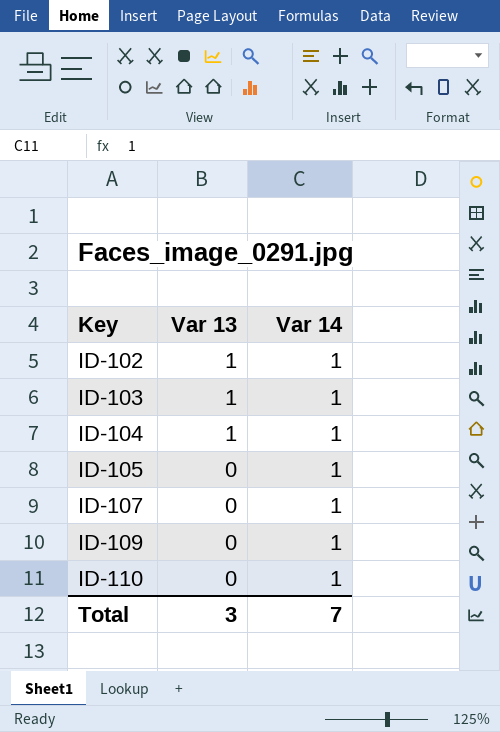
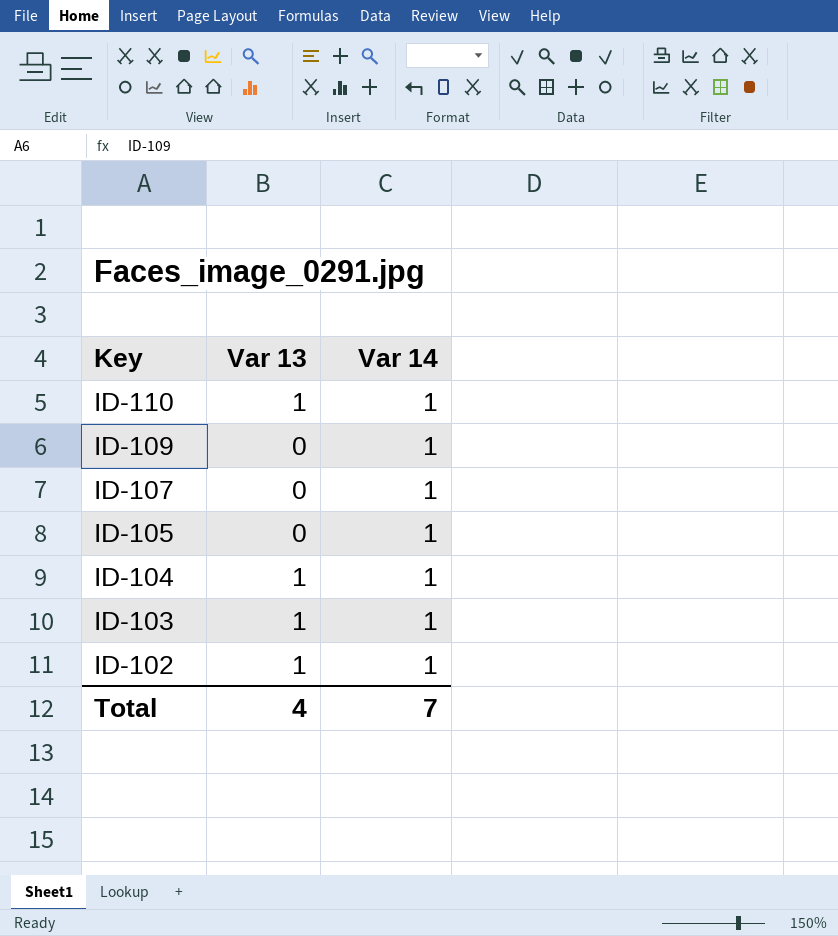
row order: Key ascending -> Key descending
ID-110 | Var 13: 0 -> 1
Total | Var 13: 3 -> 4

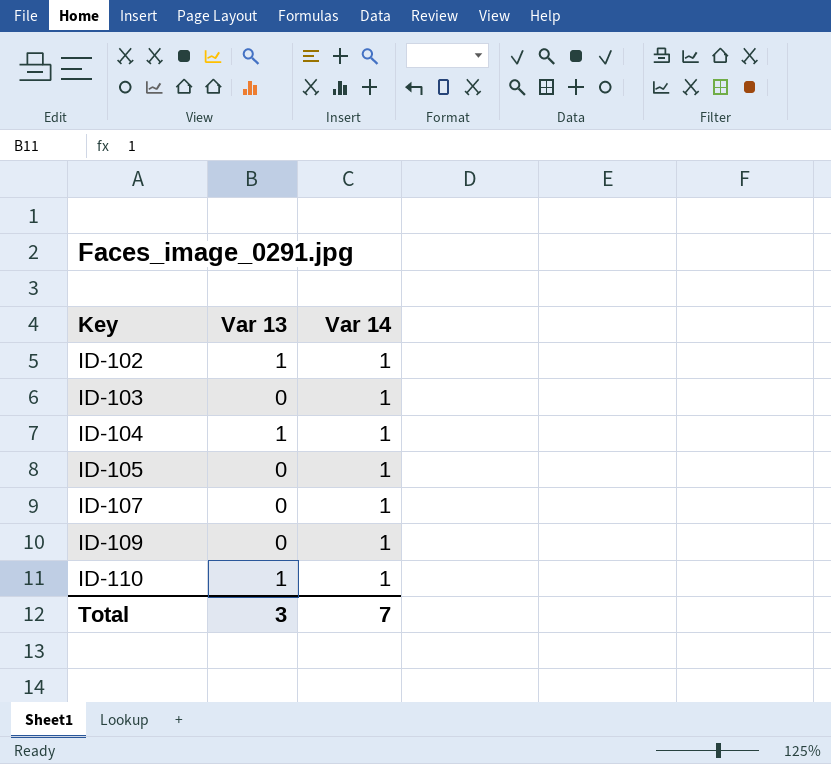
row order: Key descending -> Key ascending
ID-103 | Var 13: 1 -> 0
Total | Var 13: 4 -> 3

